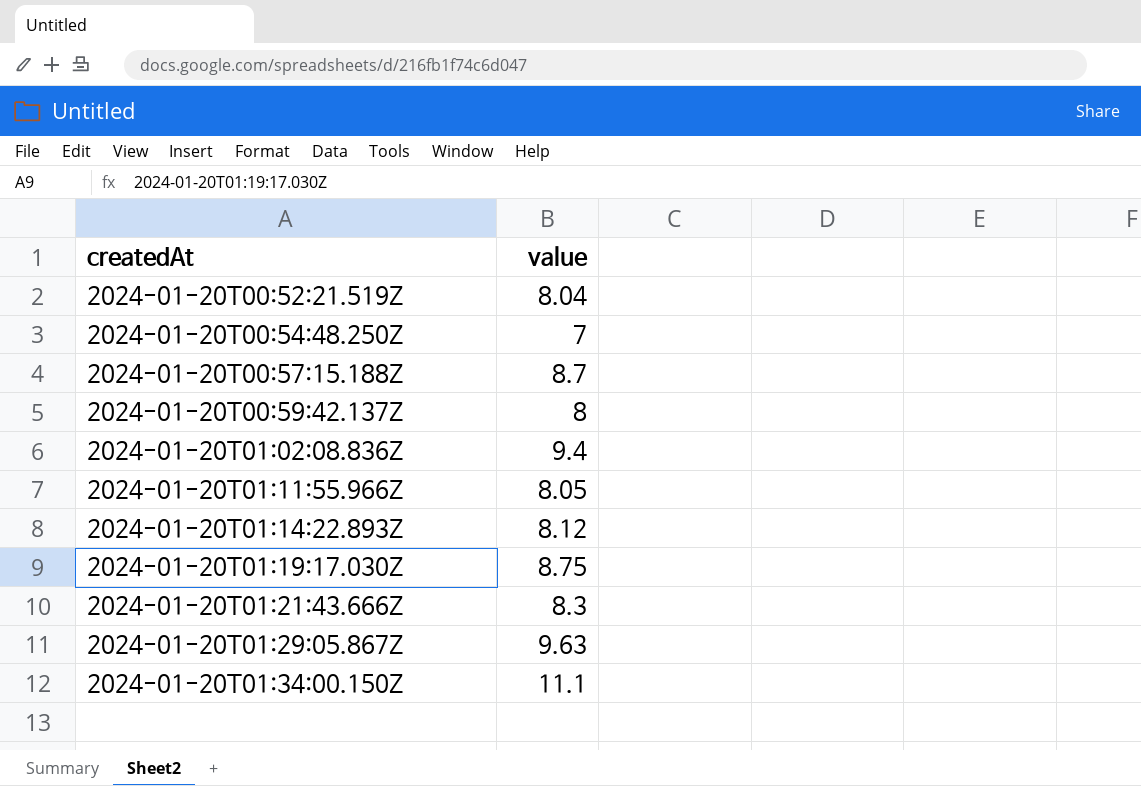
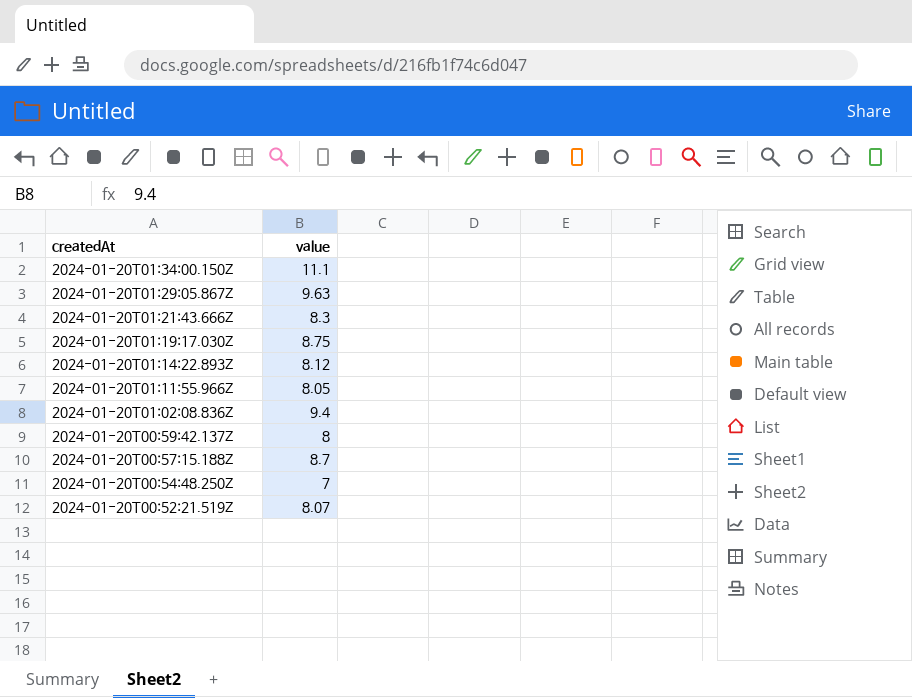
row order: createdAt ascending -> createdAt descending
2024-01-20T00:52:21.519Z | value: 8.04 -> 8.07

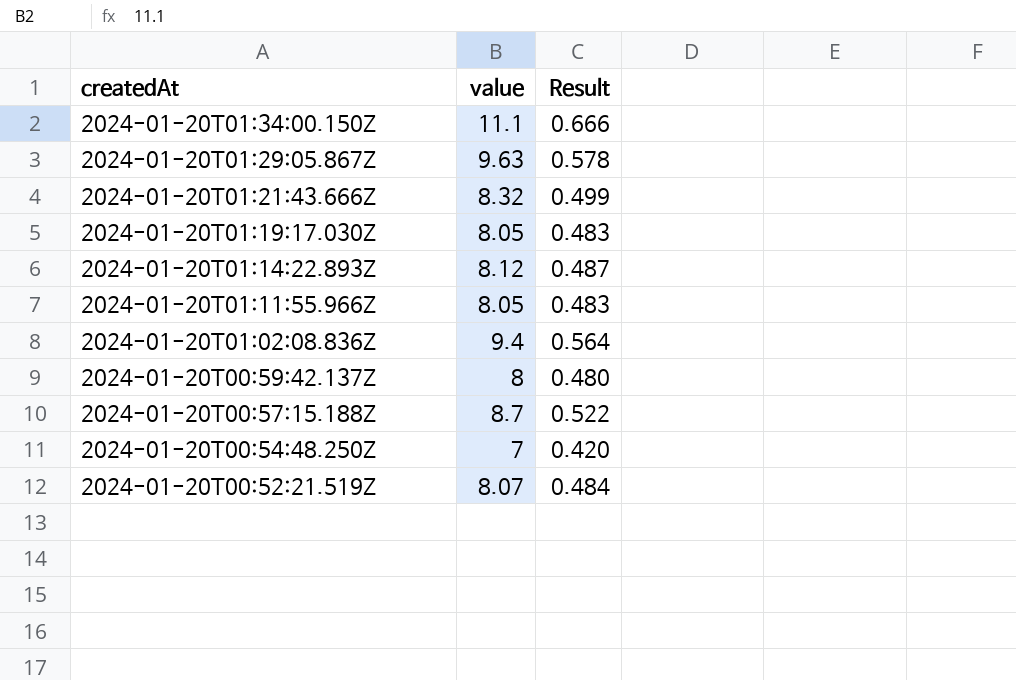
column Result | formula: none -> [value] * 0.06
2024-01-20T01:21:43.666Z | value: 8.3 -> 8.32
2024-01-20T01:19:17.030Z | value: 8.75 -> 8.05

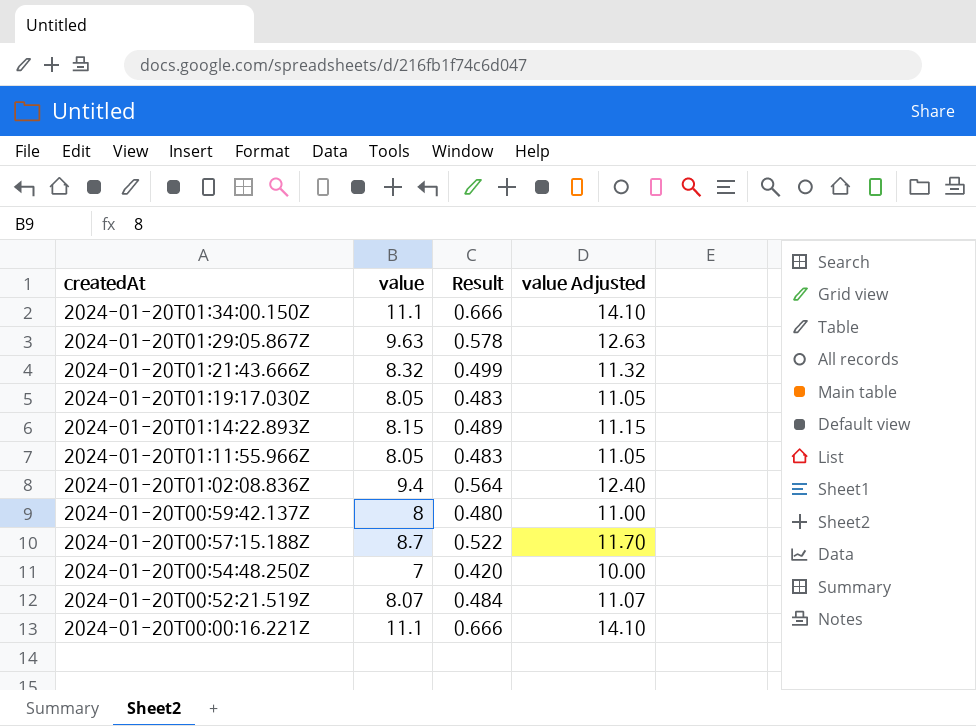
column value Adjusted | formula: none -> [value] + 3
2024-01-20T01:14:22.893Z | value: 8.12 -> 8.15
2024-01-20T01:14:22.893Z | Result: 0.487 -> 0.489
row 2024-01-20T00:00:16.221Z: none -> 11.1 | 0.666 | 14.10

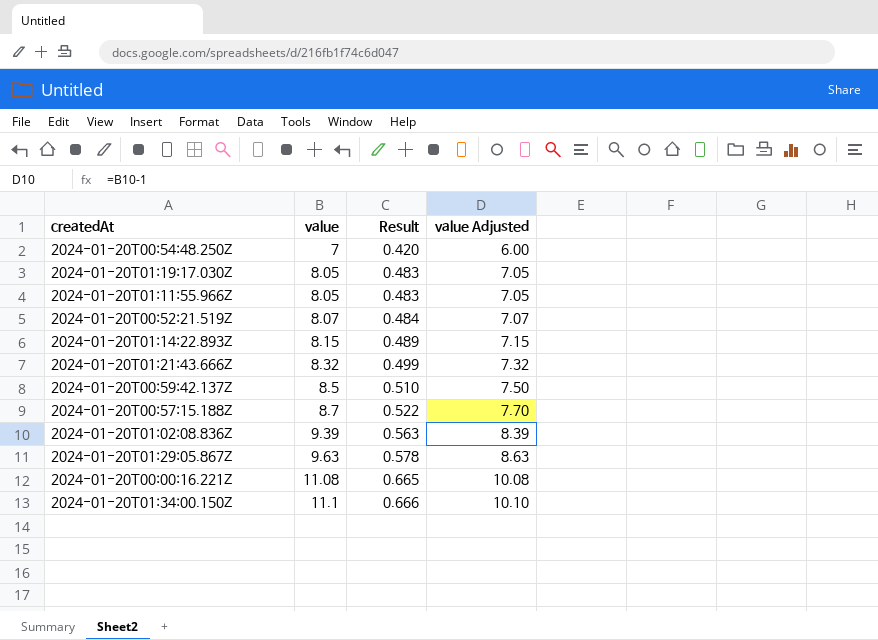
row order: createdAt descending -> value ascending
column value Adjusted | formula: [value] + 3 -> [value] - 1
2024-01-20T00:59:42.137Z | value: 8 -> 8.5
2024-01-20T00:59:42.137Z | Result: 0.480 -> 0.510
2024-01-20T01:02:08.836Z | value: 9.4 -> 9.39
2024-01-20T01:02:08.836Z | Result: 0.564 -> 0.563
2024-01-20T00:00:16.221Z | value: 11.1 -> 11.08
2024-01-20T00:00:16.221Z | Result: 0.666 -> 0.665

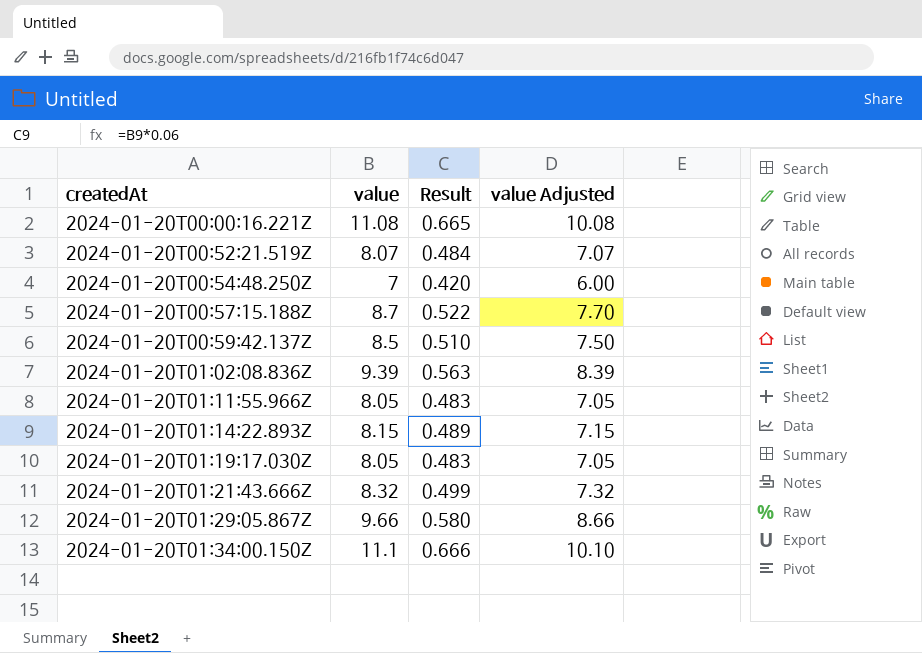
row order: value ascending -> createdAt ascending
2024-01-20T01:29:05.867Z | value: 9.63 -> 9.66
2024-01-20T01:29:05.867Z | Result: 0.578 -> 0.580
2024-01-20T01:29:05.867Z | value Adjusted: 8.63 -> 8.66

